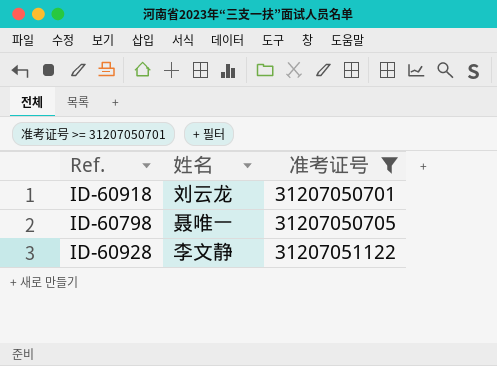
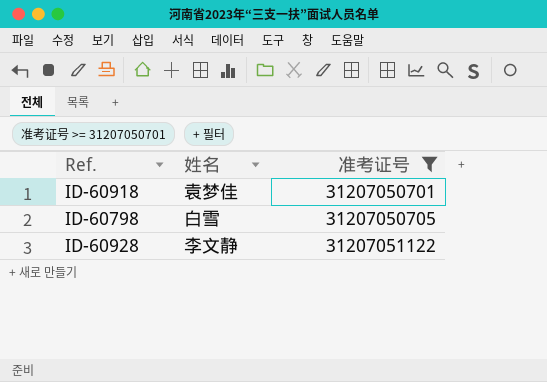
ID-60918 | 姓名: 刘云龙 -> 袁梦佳
ID-60798 | 姓名: 聂唯一 -> 白雪

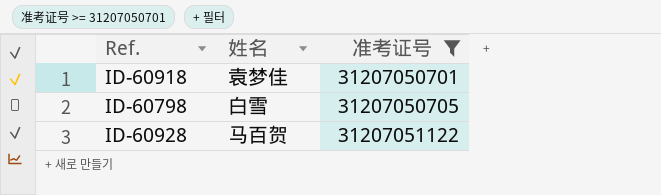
ID-60928 | 姓名: 李文静 -> 马百贺

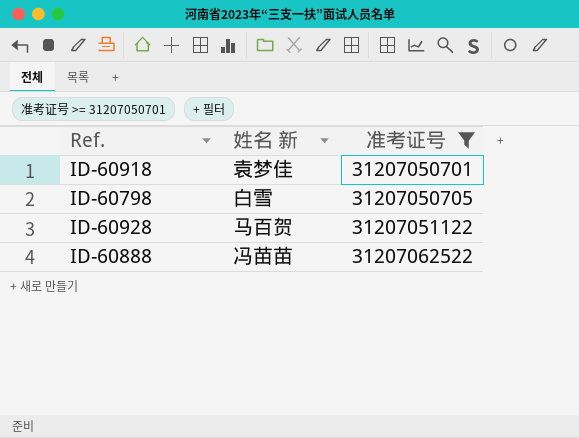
column name: 姓名 -> 姓名 新
row ID-60888: none -> 冯苗苗 | 31207062522

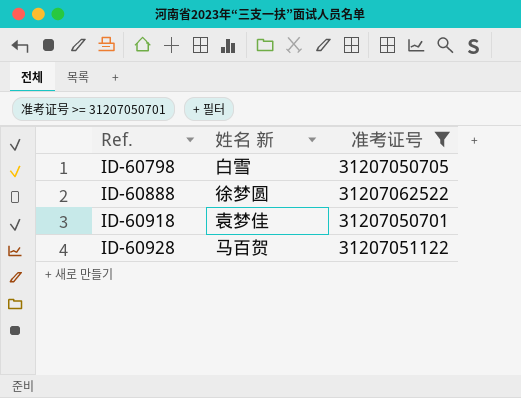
row order: 准考证号 ascending -> Ref. ascending
ID-60888 | 姓名 新: 冯苗苗 -> 徐梦圆

